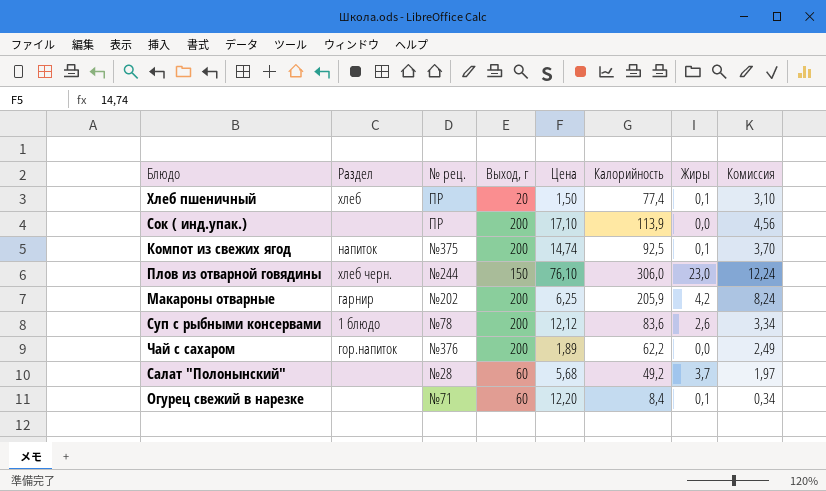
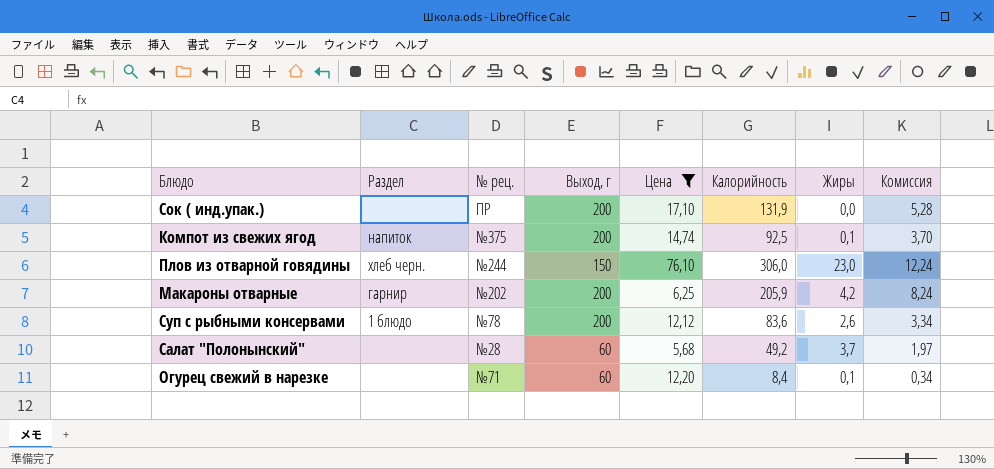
filter: none -> Цена >= 5,68
Сок ( инд.упак.) | Калорийность: 113,9 -> 131,9
Сок ( инд.упак.) | Комиссия: 4,56 -> 5,28

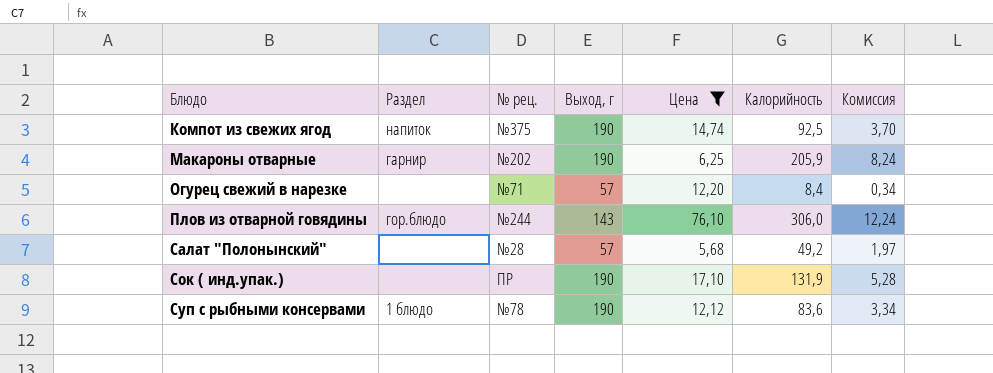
row order: none -> Блюдо ascending
column Жиры | position: 7 -> none
Компот из свежих ягод | Выход, г: 200 -> 190
Макароны отварные | Выход, г: 200 -> 190
Огурец свежий в нарезке | Выход, г: 60 -> 57
Плов из отварной говядины | Раздел: хлеб черн. -> гор.блюдо
Плов из отварной говядины | Выход, г: 150 -> 143
Салат "Полонынский" | Выход, г: 60 -> 57
Сок ( инд.упак.) | Выход, г: 200 -> 190
Суп с рыбными консервами | Выход, г: 200 -> 190

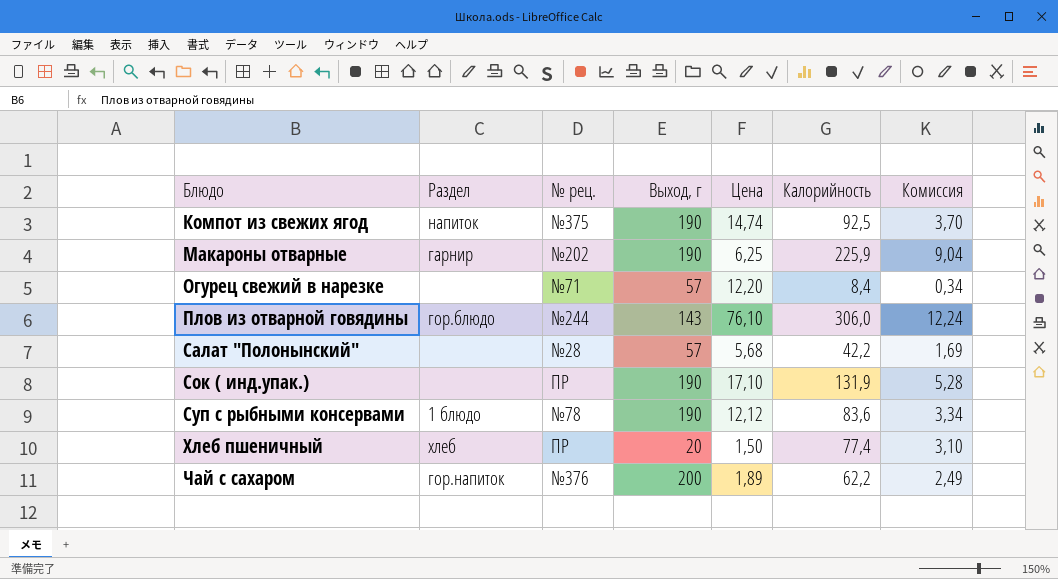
filter: Цена >= 5,68 -> none
Макароны отварные | Калорийность: 205,9 -> 225,9
Макароны отварные | Комиссия: 8,24 -> 9,04
Салат "Полонынский" | Калорийность: 49,2 -> 42,2
Салат "Полонынский" | Комиссия: 1,97 -> 1,69

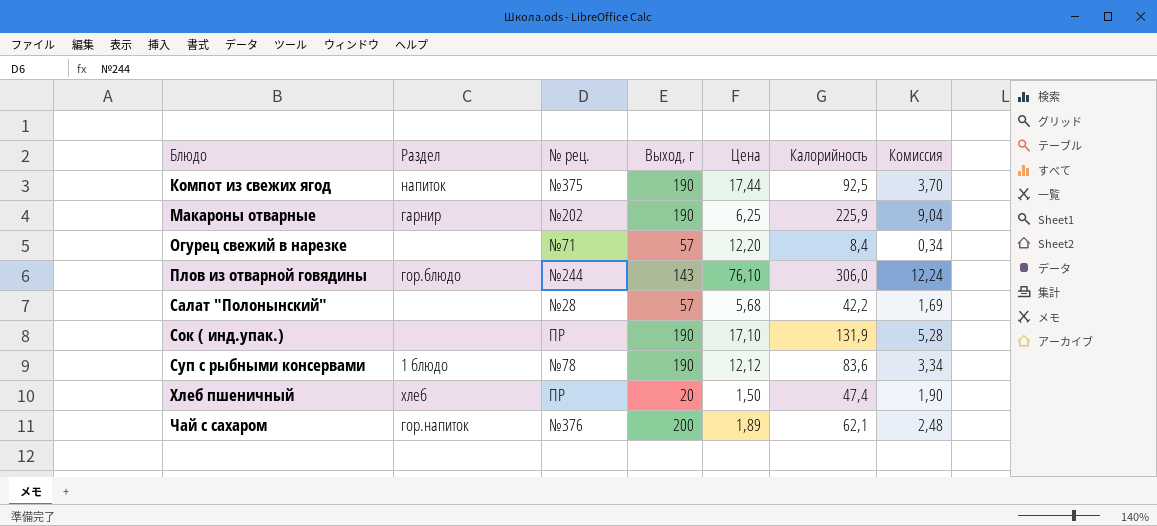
Компот из свежих ягод | Цена: 14,74 -> 17,44
Хлеб пшеничный | Калорийность: 77,4 -> 47,4
Хлеб пшеничный | Комиссия: 3,10 -> 1,90
Чай с сахаром | Калорийность: 62,2 -> 62,1
Чай с сахаром | Комиссия: 2,49 -> 2,48

